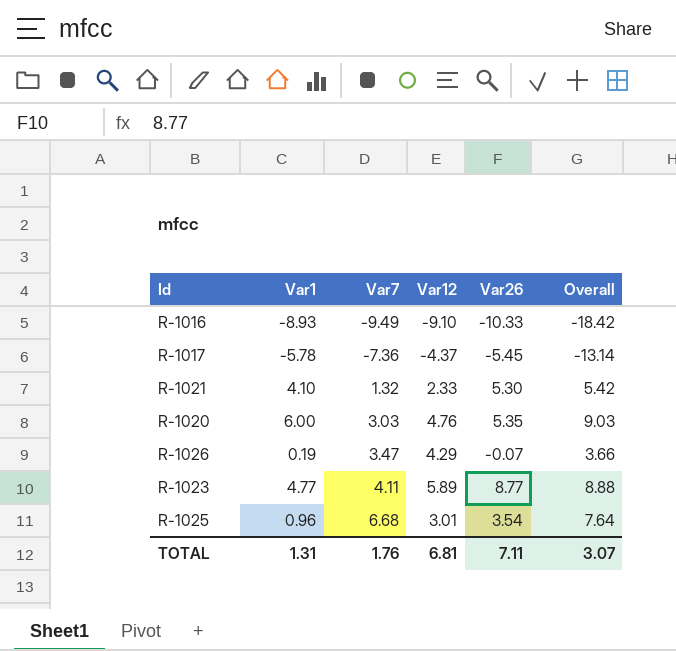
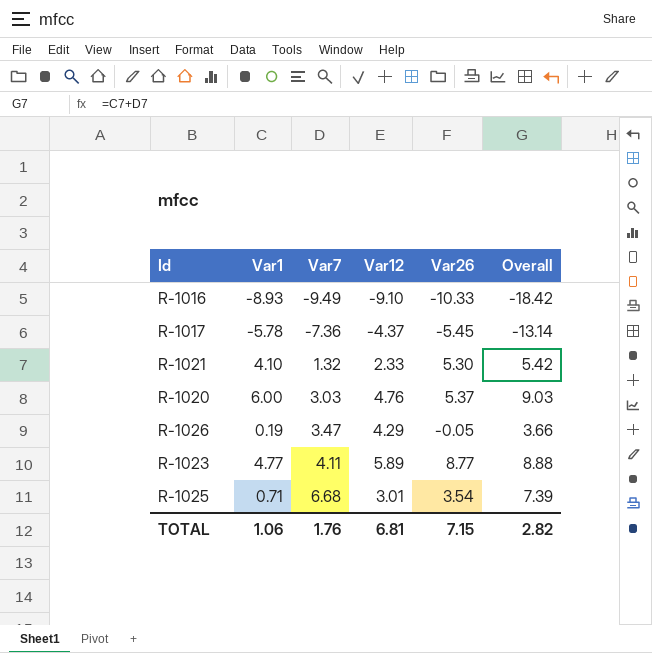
R-1020 | Var26: 5.35 -> 5.37
R-1026 | Var26: -0.07 -> -0.05
R-1025 | Var1: 0.96 -> 0.71
R-1025 | Overall: 7.64 -> 7.39
TOTAL | Var1: 1.31 -> 1.06
TOTAL | Var26: 7.11 -> 7.15
TOTAL | Overall: 3.07 -> 2.82

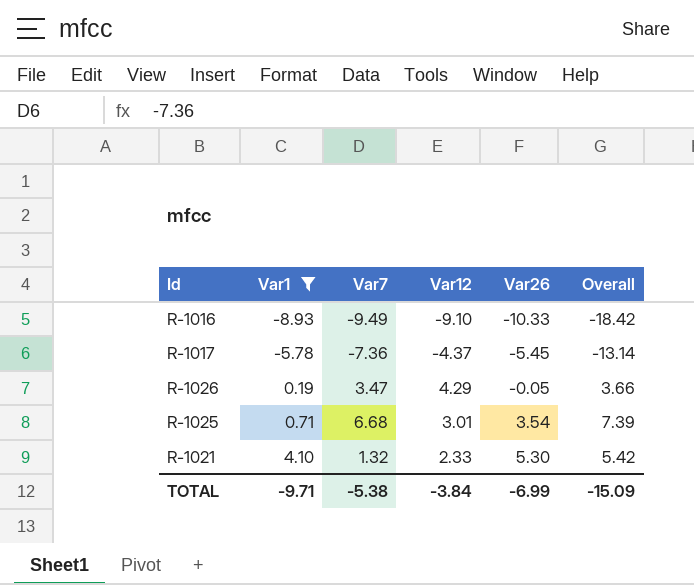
filter: none -> Var1 <= 4.10
row order: Var7 ascending -> Var1 ascending
TOTAL | Var1: 1.06 -> -9.71
TOTAL | Var7: 1.76 -> -5.38
TOTAL | Var12: 6.81 -> -3.84
TOTAL | Var26: 7.15 -> -6.99
TOTAL | Overall: 2.82 -> -15.09

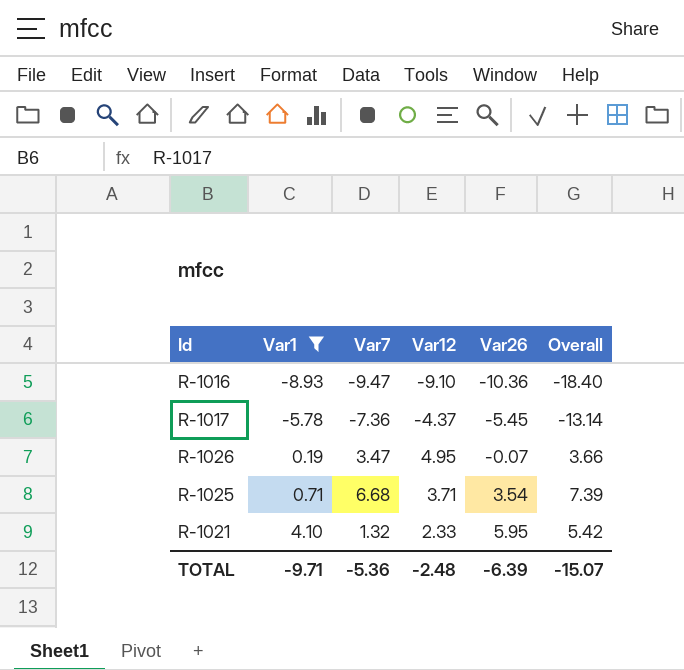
R-1016 | Var7: -9.49 -> -9.47
R-1016 | Var26: -10.33 -> -10.36
R-1016 | Overall: -18.42 -> -18.40
R-1026 | Var12: 4.29 -> 4.95
R-1026 | Var26: -0.05 -> -0.07
R-1025 | Var12: 3.01 -> 3.71
R-1021 | Var26: 5.30 -> 5.95
TOTAL | Var7: -5.38 -> -5.36
TOTAL | Var12: -3.84 -> -2.48
TOTAL | Var26: -6.99 -> -6.39
TOTAL | Overall: -15.09 -> -15.07

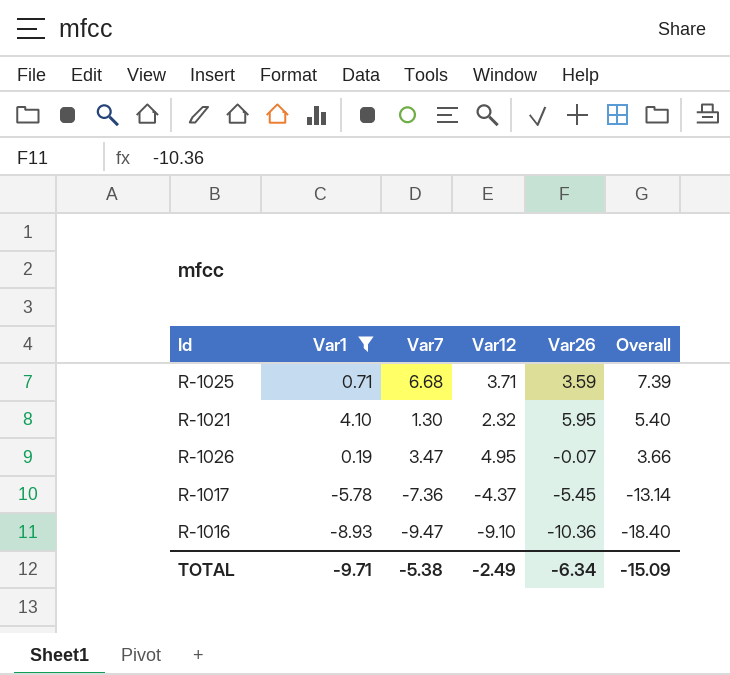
row order: Var1 ascending -> Overall descending
R-1025 | Var26: 3.54 -> 3.59
R-1021 | Var7: 1.32 -> 1.30
R-1021 | Var12: 2.33 -> 2.32
R-1021 | Overall: 5.42 -> 5.40
TOTAL | Var7: -5.36 -> -5.38
TOTAL | Var12: -2.48 -> -2.49
TOTAL | Var26: -6.39 -> -6.34
TOTAL | Overall: -15.07 -> -15.09

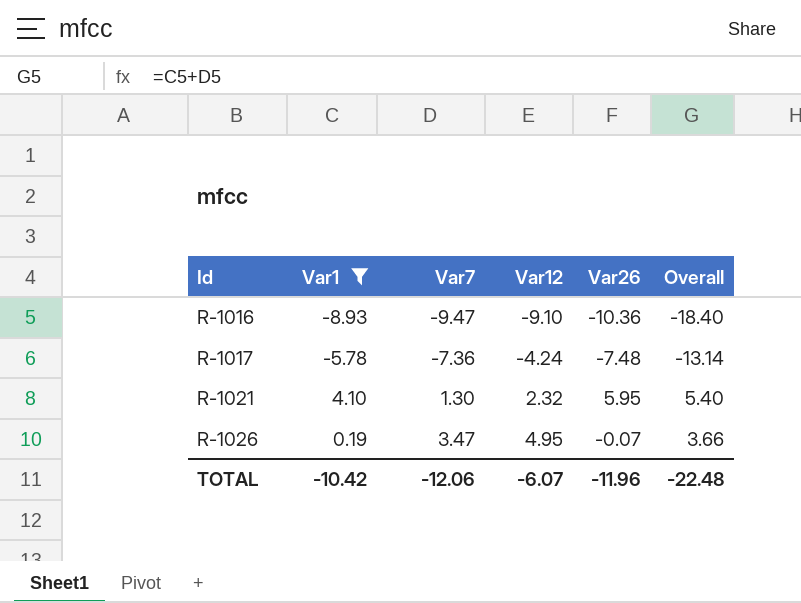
row order: Overall descending -> Id ascending
row R-1025: 0.71 | 6.68 | 3.71 | 3.59 | 7.39 -> none
R-1017 | Var12: -4.37 -> -4.24
R-1017 | Var26: -5.45 -> -7.48
TOTAL | Var1: -9.71 -> -10.42
TOTAL | Var7: -5.38 -> -12.06
TOTAL | Var12: -2.49 -> -6.07
TOTAL | Var26: -6.34 -> -11.96
TOTAL | Overall: -15.09 -> -22.48

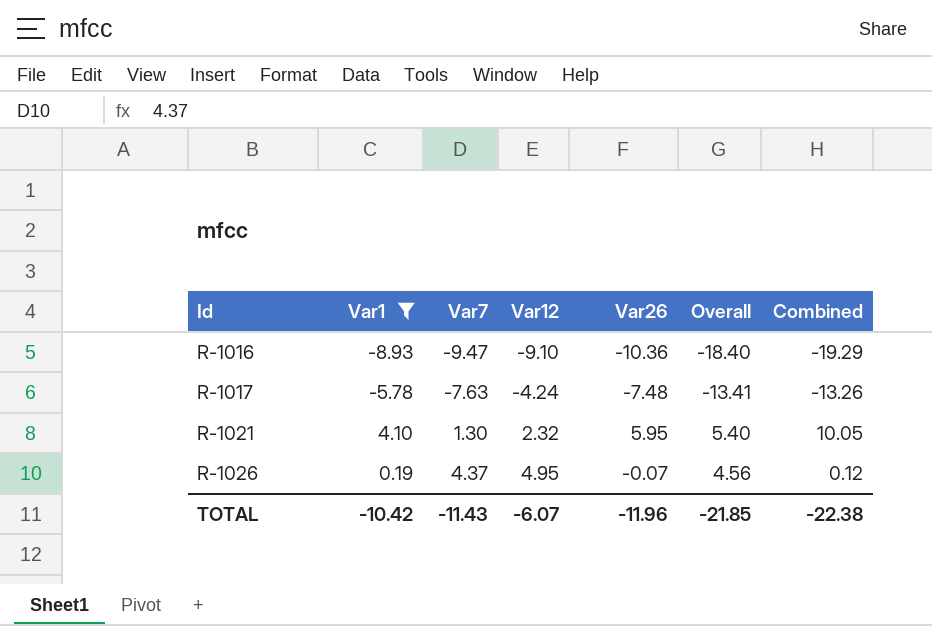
column Combined | formula: none -> [Var1] + [Var26]
R-1017 | Var7: -7.36 -> -7.63
R-1017 | Overall: -13.14 -> -13.41
R-1026 | Var7: 3.47 -> 4.37
R-1026 | Overall: 3.66 -> 4.56
TOTAL | Var7: -12.06 -> -11.43
TOTAL | Overall: -22.48 -> -21.85

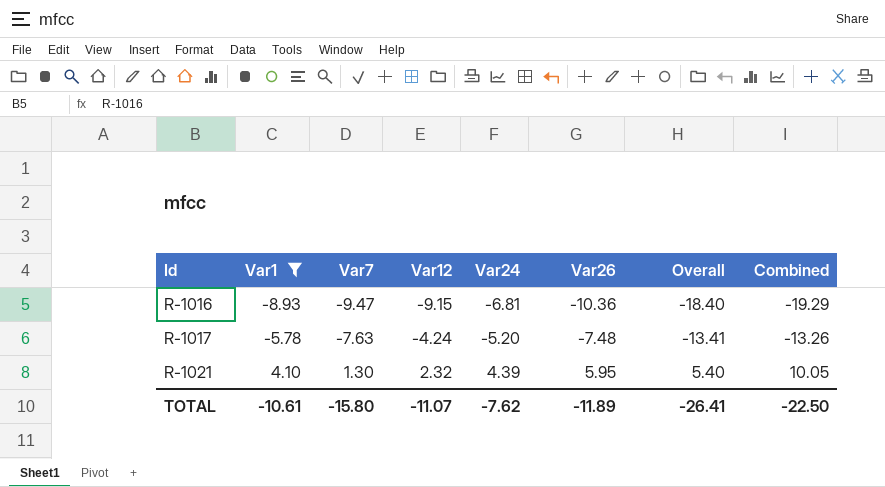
column Var24 | position: none -> 5
row R-1026: 0.19 | 4.37 | 4.95 | -0.07 | 4.56 | 0.12 -> none
R-1016 | Var12: -9.10 -> -9.15
TOTAL | Var1: -10.42 -> -10.61
TOTAL | Var7: -11.43 -> -15.80
TOTAL | Var12: -6.07 -> -11.07
TOTAL | Var26: -11.96 -> -11.89
TOTAL | Overall: -21.85 -> -26.41
TOTAL | Combined: -22.38 -> -22.50

